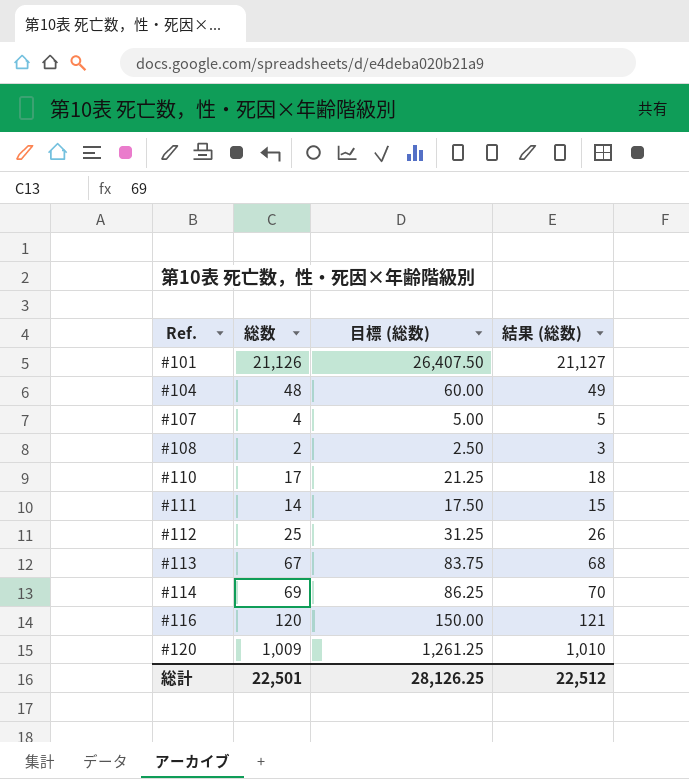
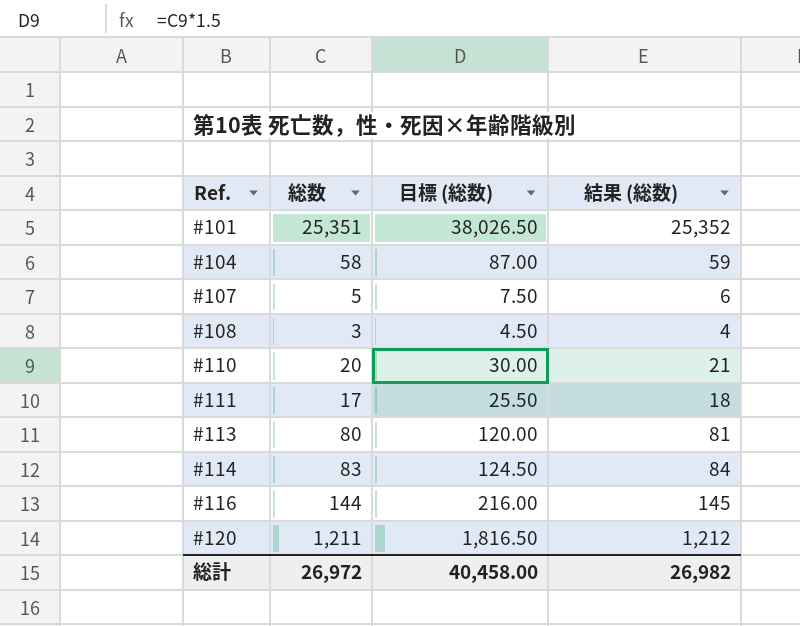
column 目標 (総数) | formula: [総数] * 1.25 -> [総数] * 1.5
row #112: 25 | 31.25 | 26 -> none
#101 | 総数: 21,126 -> 25,351
#101 | 結果 (総数): 21,127 -> 25,352
#104 | 総数: 48 -> 58
#104 | 結果 (総数): 49 -> 59
#107 | 総数: 4 -> 5
#107 | 結果 (総数): 5 -> 6
#108 | 総数: 2 -> 3
#108 | 結果 (総数): 3 -> 4
#110 | 総数: 17 -> 20
#110 | 結果 (総数): 18 -> 21
#111 | 総数: 14 -> 17
#111 | 結果 (総数): 15 -> 18
#113 | 総数: 67 -> 80
#113 | 結果 (総数): 68 -> 81
#114 | 総数: 69 -> 83
#114 | 結果 (総数): 70 -> 84
#116 | 総数: 120 -> 144
#116 | 結果 (総数): 121 -> 145
#120 | 総数: 1,009 -> 1,211
#120 | 結果 (総数): 1,010 -> 1,212
総計 | 総数: 22,501 -> 26,972
総計 | 目標 (総数): 28,126.25 -> 40,458.00
総計 | 結果 (総数): 22,512 -> 26,982

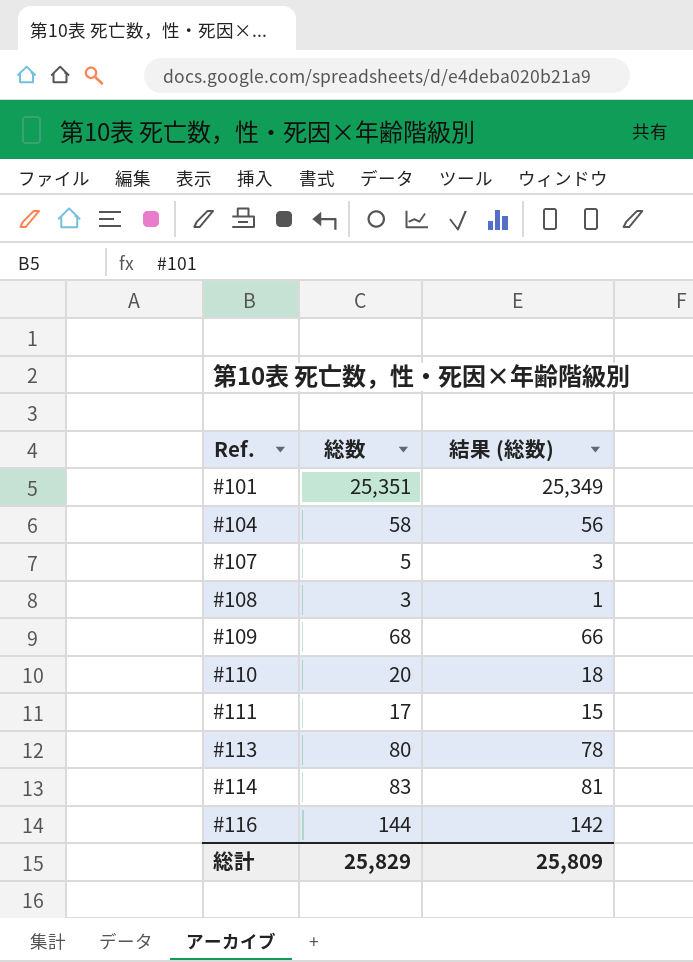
column 目標 (総数) | formula: [総数] * 1.5 -> none
column 結果 (総数) | formula: [総数] + 1 -> [総数] - 2
row #120: 1,211 | 1,816.50 | 1,212 -> none
row #109: none -> 68 | 66
総計 | 総数: 26,972 -> 25,829
総計 | 結果 (総数): 26,982 -> 25,809

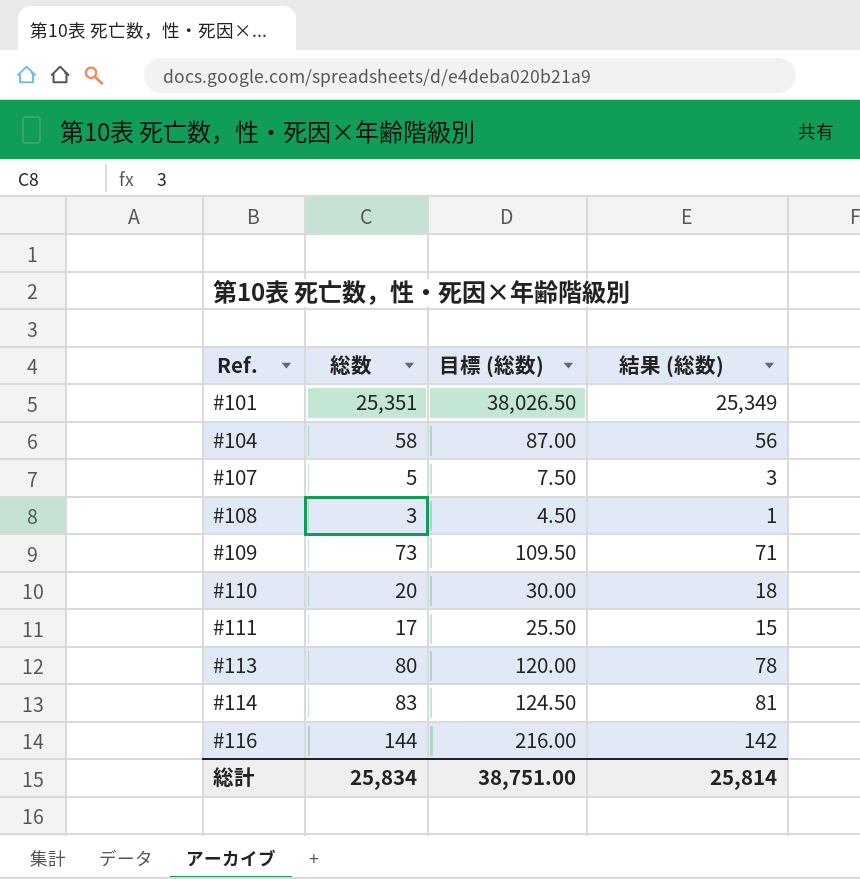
column 目標 (総数) | formula: none -> [総数] * 1.5
#109 | 総数: 68 -> 73
#109 | 結果 (総数): 66 -> 71
総計 | 総数: 25,829 -> 25,834
総計 | 結果 (総数): 25,809 -> 25,814

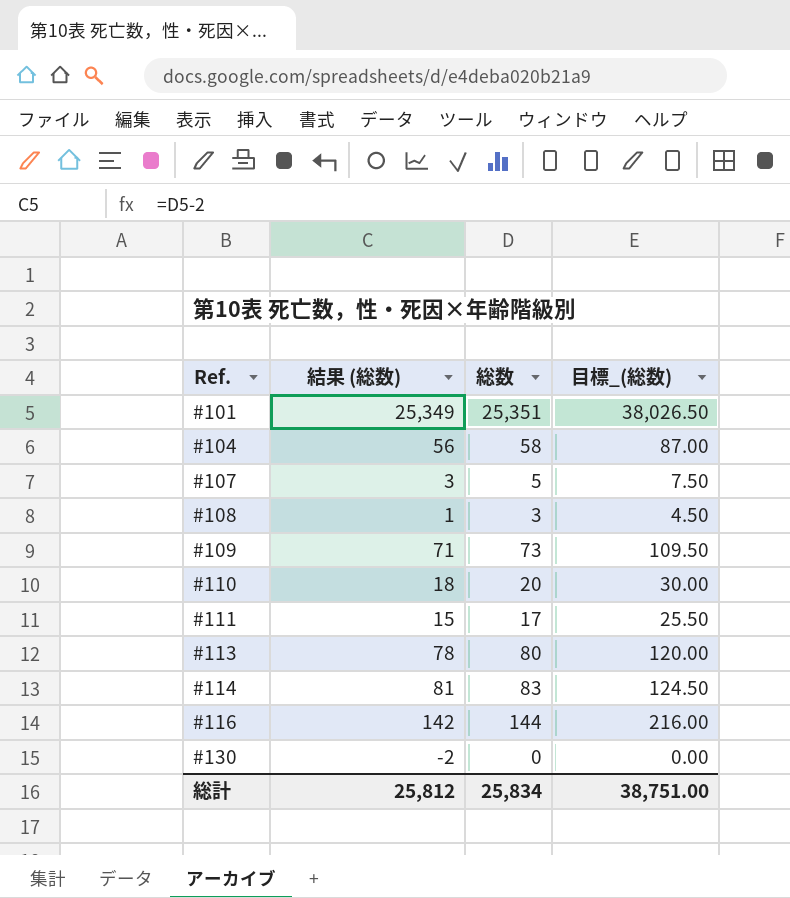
column 結果 (総数) | position: 4 -> 2
column name: 目標 (総数) -> 目標_(総数)
row #130: none -> -2 | 0 | 0.00
総計 | 結果 (総数): 25,814 -> 25,812

